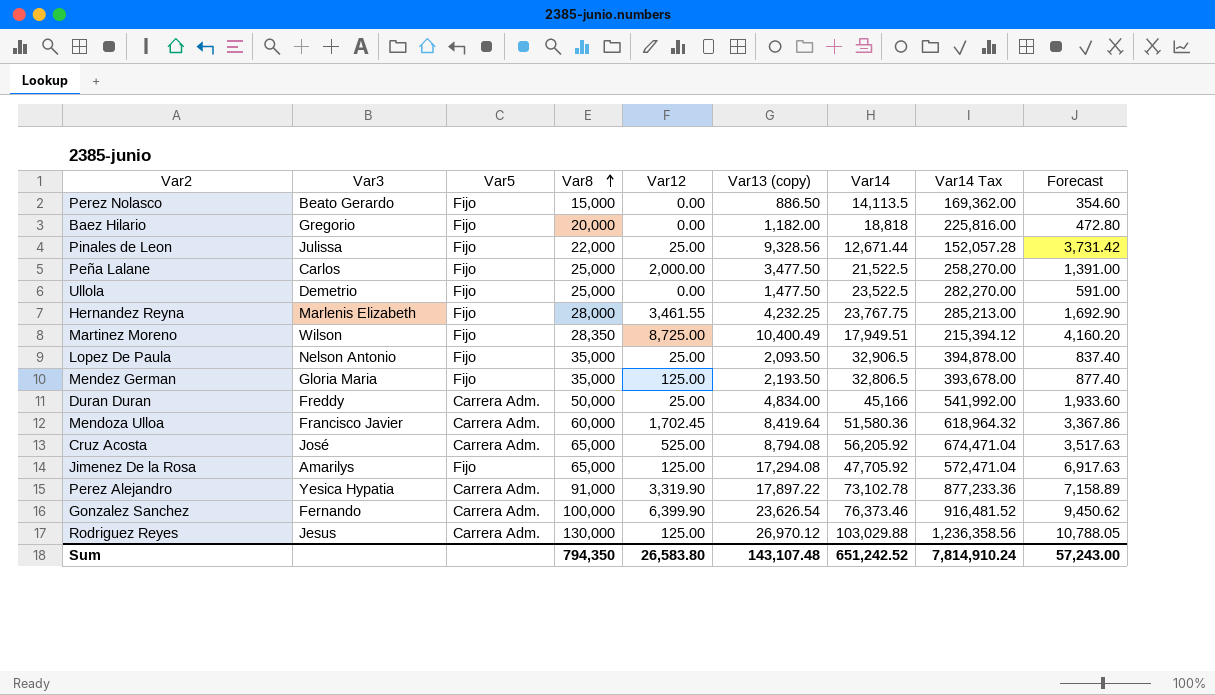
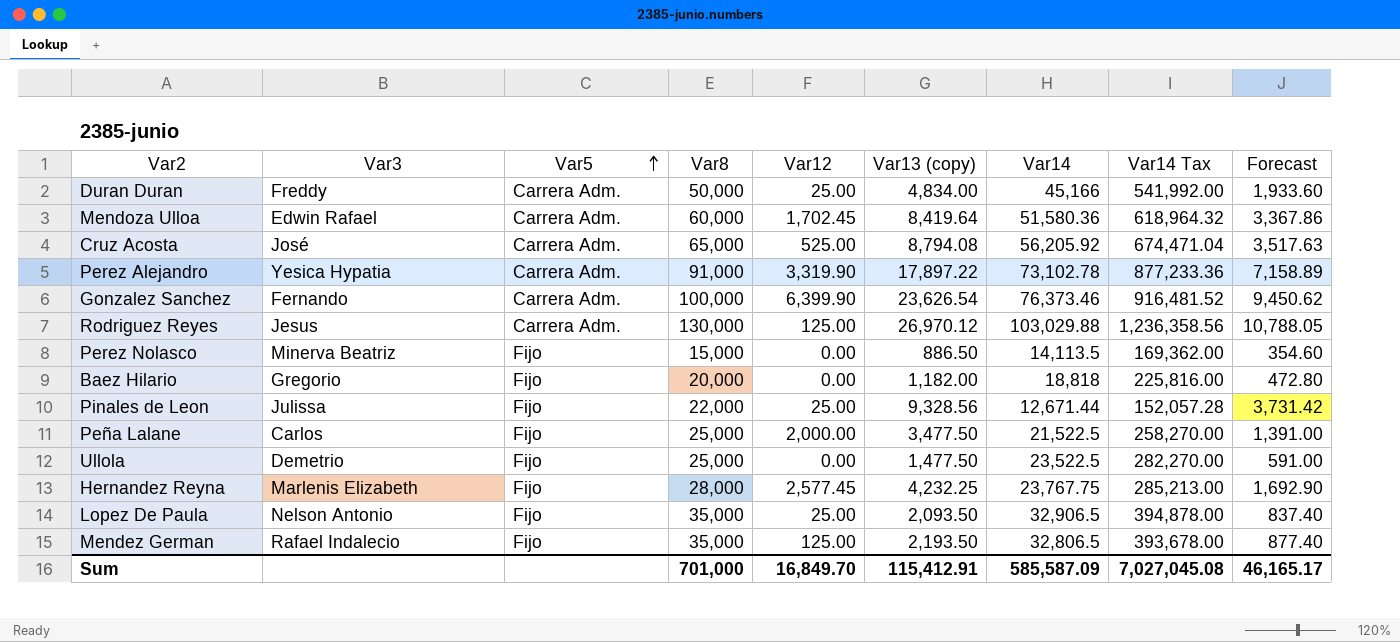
row order: Var8 ascending -> Var5 ascending
row Martinez Moreno: Wilson | Fijo | 28,350 | 8,725.00 | 10,400.49 | 17,949.51 | 215,394.12 | 4,160.20 -> none
row Jimenez De la Rosa: Amarilys | Fijo | 65,000 | 125.00 | 17,294.08 | 47,705.92 | 572,471.04 | 6,917.63 -> none
Mendoza Ulloa | Var3: Francisco Javier -> Edwin Rafael
Perez Nolasco | Var3: Beato Gerardo -> Minerva Beatriz
Hernandez Reyna | Var12: 3,461.55 -> 2,577.45
Mendez German | Var3: Gloria Maria -> Rafael Indalecio
Sum | Var8: 794,350 -> 701,000
Sum | Var12: 26,583.80 -> 16,849.70
Sum | Var13 (copy): 143,107.48 -> 115,412.91
Sum | Var14: 651,242.52 -> 585,587.09
Sum | Var14 Tax: 7,814,910.24 -> 7,027,045.08
Sum | Forecast: 57,243.00 -> 46,165.17

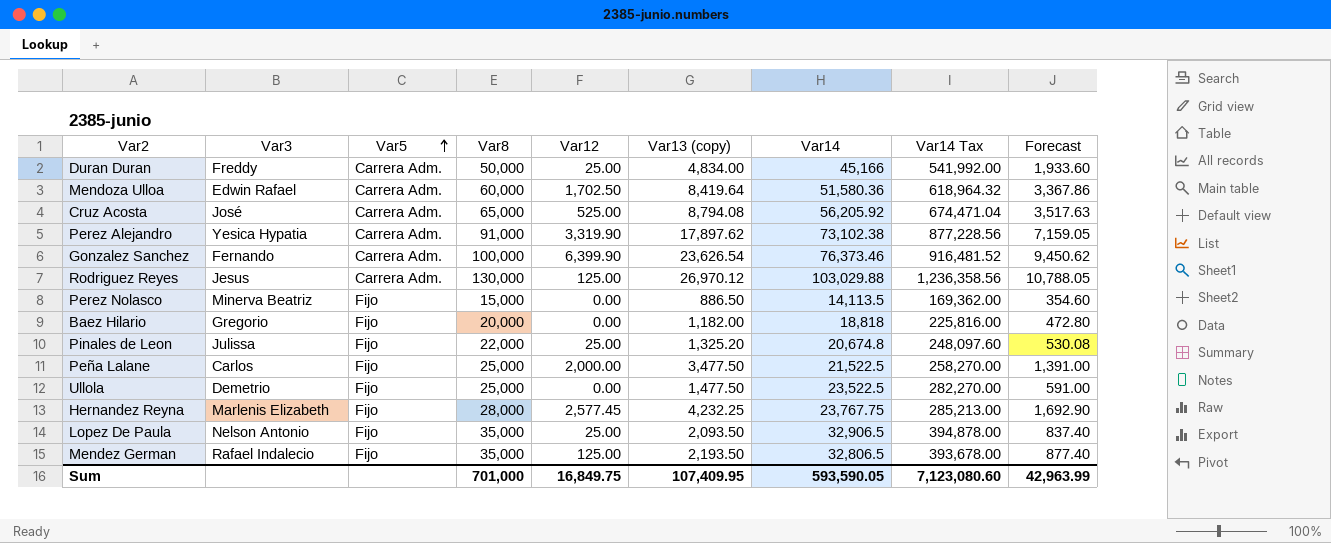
Mendoza Ulloa | Var12: 1,702.45 -> 1,702.50
Perez Alejandro | Var13 (copy): 17,897.22 -> 17,897.62
Perez Alejandro | Var14: 73,102.78 -> 73,102.38
Perez Alejandro | Var14 Tax: 877,233.36 -> 877,228.56
Perez Alejandro | Forecast: 7,158.89 -> 7,159.05
Pinales de Leon | Var13 (copy): 9,328.56 -> 1,325.20
Pinales de Leon | Var14: 12,671.44 -> 20,674.8
Pinales de Leon | Var14 Tax: 152,057.28 -> 248,097.60
Pinales de Leon | Forecast: 3,731.42 -> 530.08
Sum | Var12: 16,849.70 -> 16,849.75
Sum | Var13 (copy): 115,412.91 -> 107,409.95
Sum | Var14: 585,587.09 -> 593,590.05
Sum | Var14 Tax: 7,027,045.08 -> 7,123,080.60
Sum | Forecast: 46,165.17 -> 42,963.99

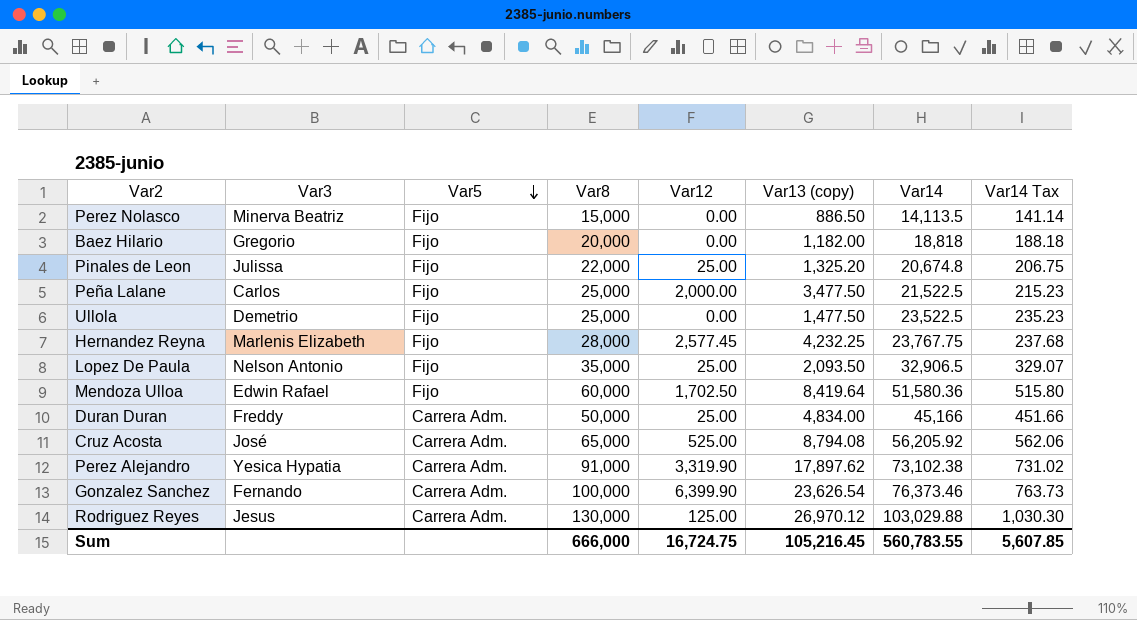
row order: Var5 ascending -> Var5 descending
column Forecast | formula: [Var13 (copy)] * 0.4 -> none
column Var14 Tax | formula: [Var14] * 12 -> [Var14] * 0.01
row Mendez German: Rafael Indalecio | Fijo | 35,000 | 125.00 | 2,193.50 | 32,806.5 | 393,678.00 | 877.40 -> none
Mendoza Ulloa | Var5: Carrera Adm. -> Fijo
Sum | Var8: 701,000 -> 666,000
Sum | Var12: 16,849.75 -> 16,724.75
Sum | Var13 (copy): 107,409.95 -> 105,216.45
Sum | Var14: 593,590.05 -> 560,783.55
Sum | Var14 Tax: 7,123,080.60 -> 5,607.85

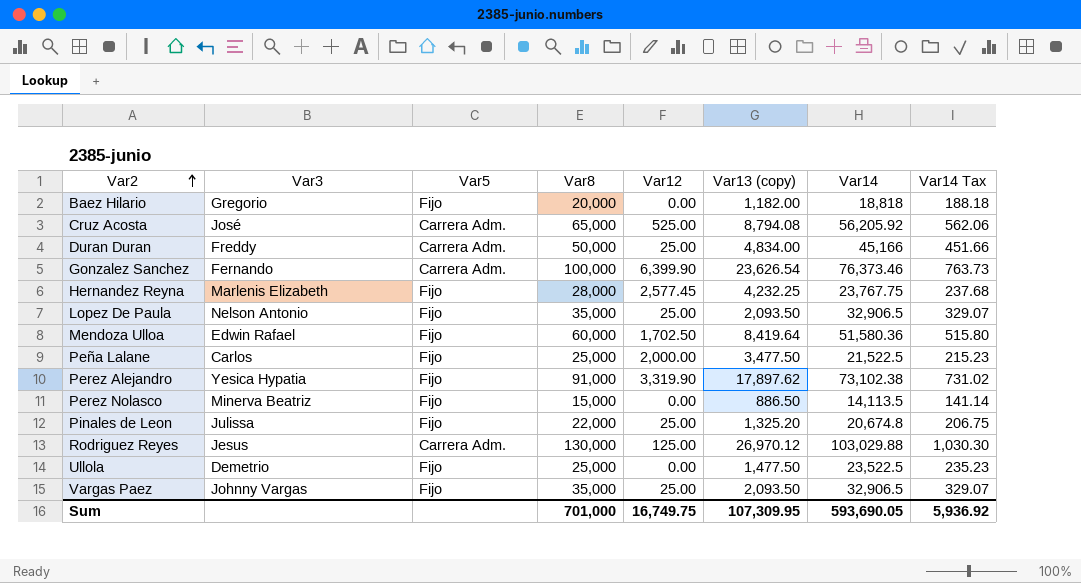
row order: Var5 descending -> Var2 ascending
Perez Alejandro | Var5: Carrera Adm. -> Fijo
row Vargas Paez: none -> Johnny Vargas | Fijo | 35,000 | 25.00 | 2,093.50 | 32,906.5 | 329.07
Sum | Var8: 666,000 -> 701,000
Sum | Var12: 16,724.75 -> 16,749.75
Sum | Var13 (copy): 105,216.45 -> 107,309.95
Sum | Var14: 560,783.55 -> 593,690.05
Sum | Var14 Tax: 5,607.85 -> 5,936.92

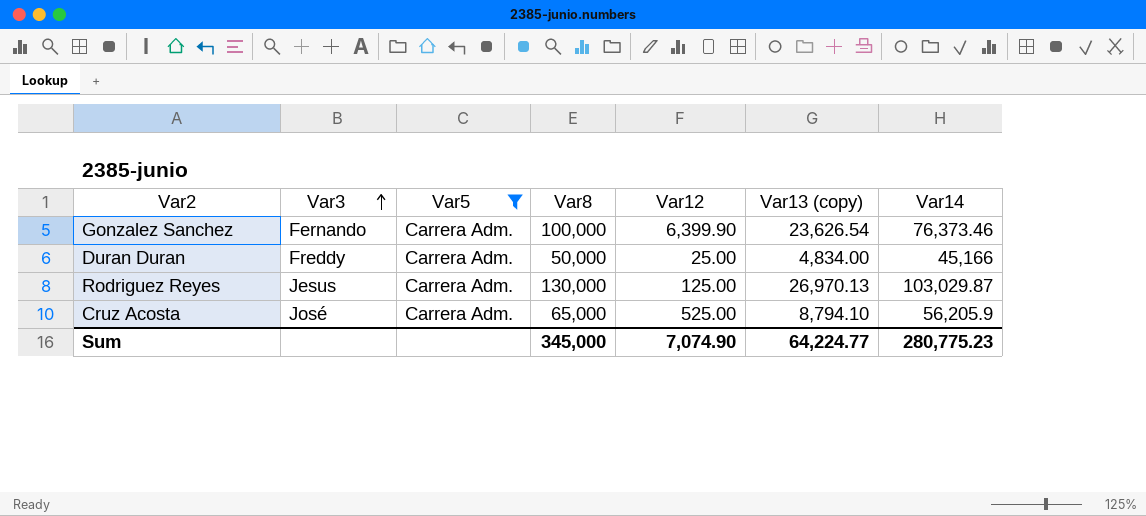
filter: none -> Var5 = Carrera Adm.
row order: Var2 ascending -> Var3 ascending
column Var14 Tax | formula: [Var14] * 0.01 -> none
Rodriguez Reyes | Var13 (copy): 26,970.12 -> 26,970.13
Rodriguez Reyes | Var14: 103,029.88 -> 103,029.87
Cruz Acosta | Var13 (copy): 8,794.08 -> 8,794.10
Cruz Acosta | Var14: 56,205.92 -> 56,205.9
Sum | Var8: 701,000 -> 345,000
Sum | Var12: 16,749.75 -> 7,074.90
Sum | Var13 (copy): 107,309.95 -> 64,224.77
Sum | Var14: 593,690.05 -> 280,775.23

